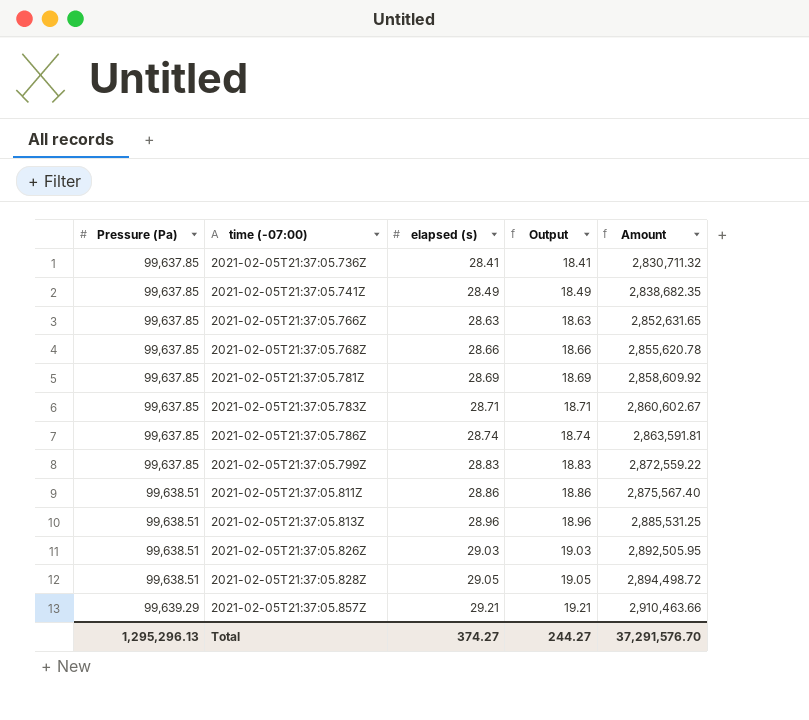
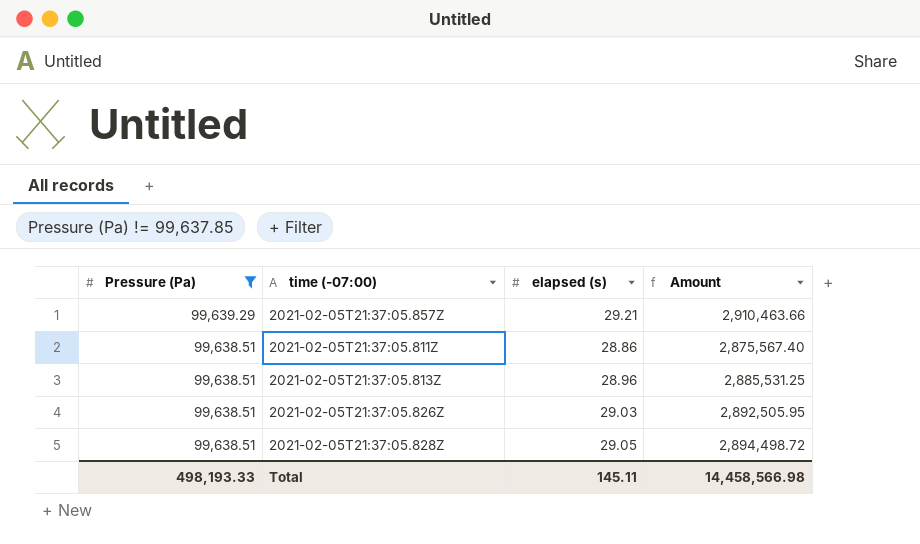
filter: none -> Pressure (Pa) != 99,637.85
row order: Pressure (Pa) ascending -> Pressure (Pa) descending
column Output | formula: [elapsed (s)] - 10 -> none
Total | Pressure (Pa): 1,295,296.13 -> 498,193.33
Total | elapsed (s): 374.27 -> 145.11
Total | Amount: 37,291,576.70 -> 14,458,566.98

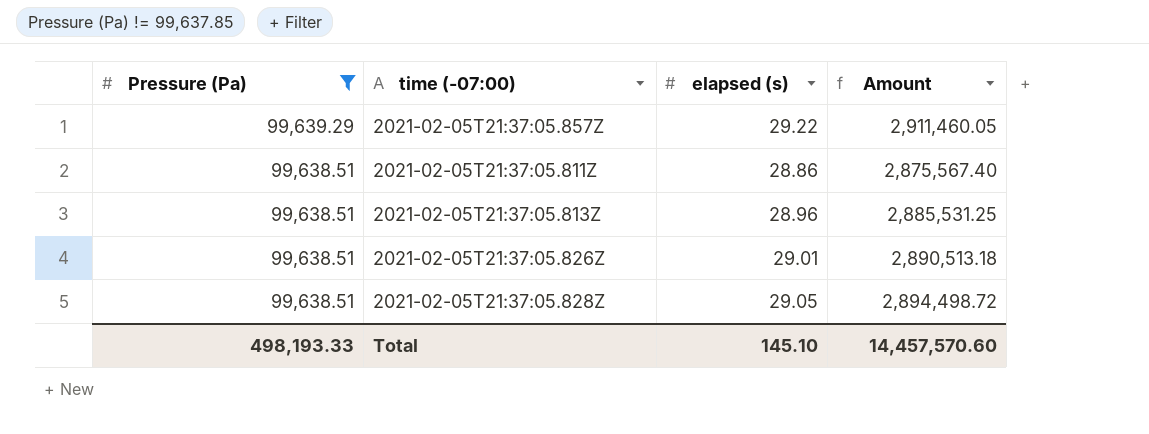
2021-02-05T21:37:05.857Z | elapsed (s): 29.21 -> 29.22
2021-02-05T21:37:05.857Z | Amount: 2,910,463.66 -> 2,911,460.05
2021-02-05T21:37:05.826Z | elapsed (s): 29.03 -> 29.01
2021-02-05T21:37:05.826Z | Amount: 2,892,505.95 -> 2,890,513.18
Total | elapsed (s): 145.11 -> 145.10
Total | Amount: 14,458,566.98 -> 14,457,570.60

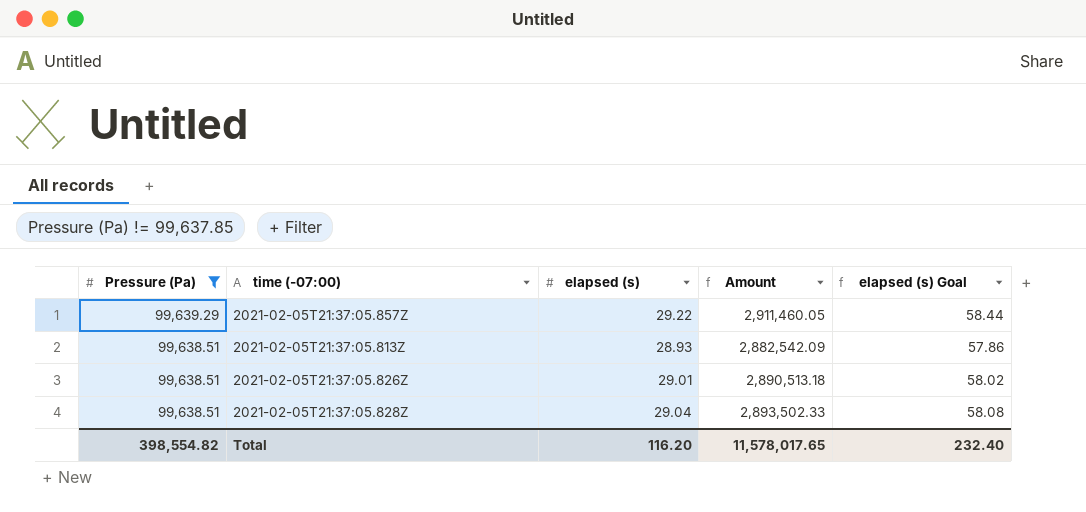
column elapsed (s) Goal | formula: none -> [elapsed (s)] * 2
row 2021-02-05T21:37:05.811Z: 99,638.51 | 28.86 | 2,875,567.40 -> none
2021-02-05T21:37:05.813Z | elapsed (s): 28.96 -> 28.93
2021-02-05T21:37:05.813Z | Amount: 2,885,531.25 -> 2,882,542.09
2021-02-05T21:37:05.828Z | elapsed (s): 29.05 -> 29.04
2021-02-05T21:37:05.828Z | Amount: 2,894,498.72 -> 2,893,502.33
Total | Pressure (Pa): 498,193.33 -> 398,554.82
Total | elapsed (s): 145.10 -> 116.20
Total | Amount: 14,457,570.60 -> 11,578,017.65

